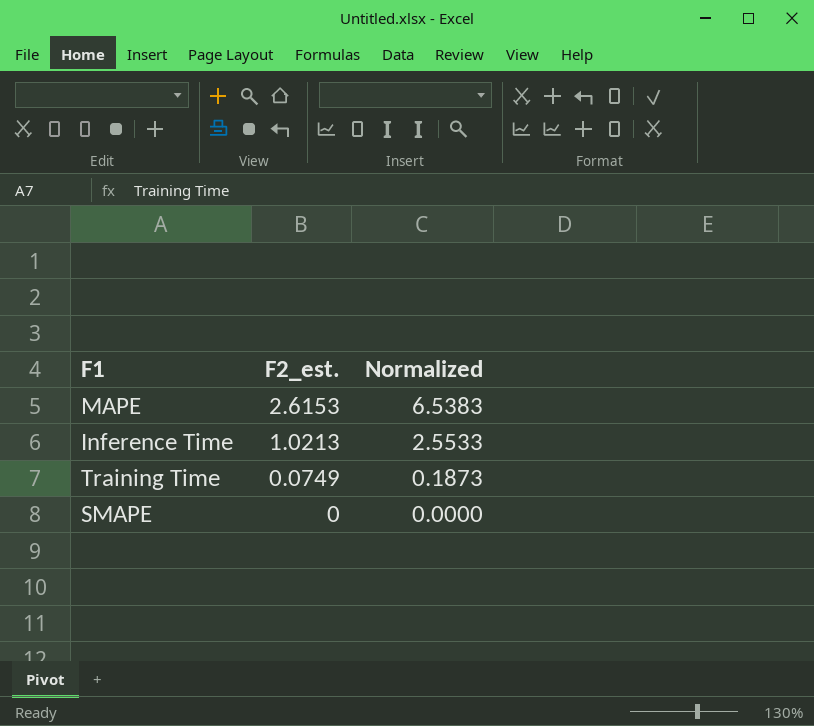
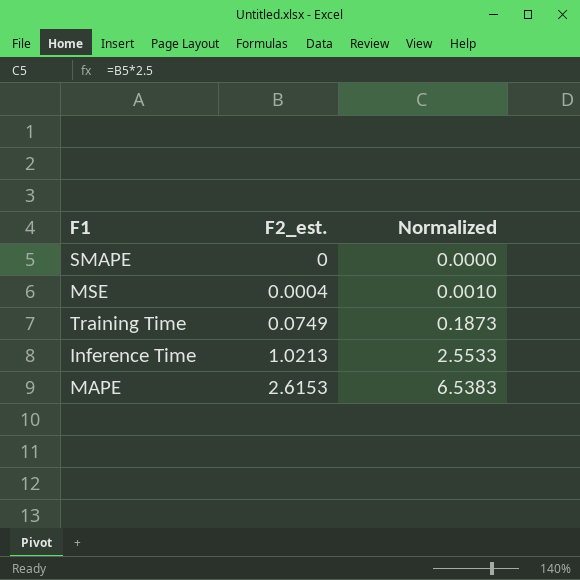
row order: F2_est. descending -> F2_est. ascending
row MSE: none -> 0.0004 | 0.0010

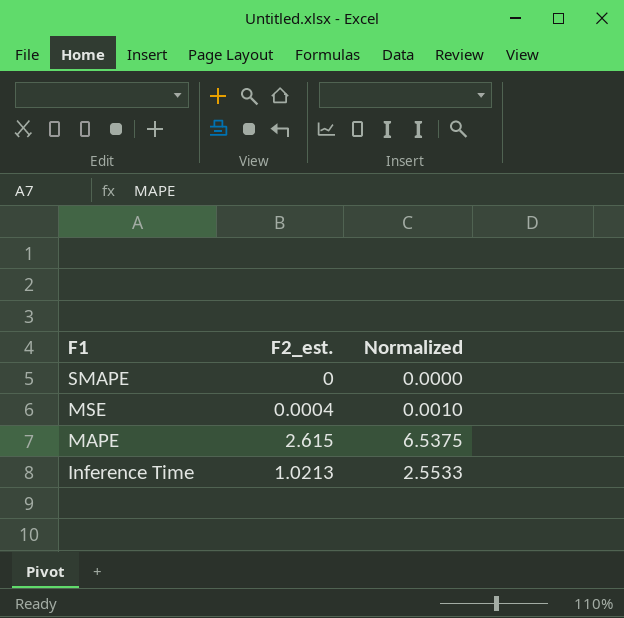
row order: F2_est. ascending -> F1 descending
row Training Time: 0.0749 | 0.1873 -> none
MAPE | F2_est.: 2.6153 -> 2.615
MAPE | Normalized: 6.5383 -> 6.5375

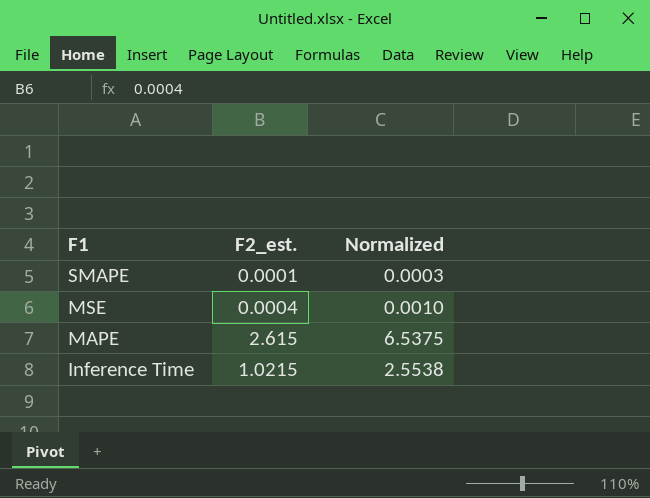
SMAPE | F2_est.: 0 -> 0.0001
SMAPE | Normalized: 0.0000 -> 0.0003
Inference Time | F2_est.: 1.0213 -> 1.0215
Inference Time | Normalized: 2.5533 -> 2.5538

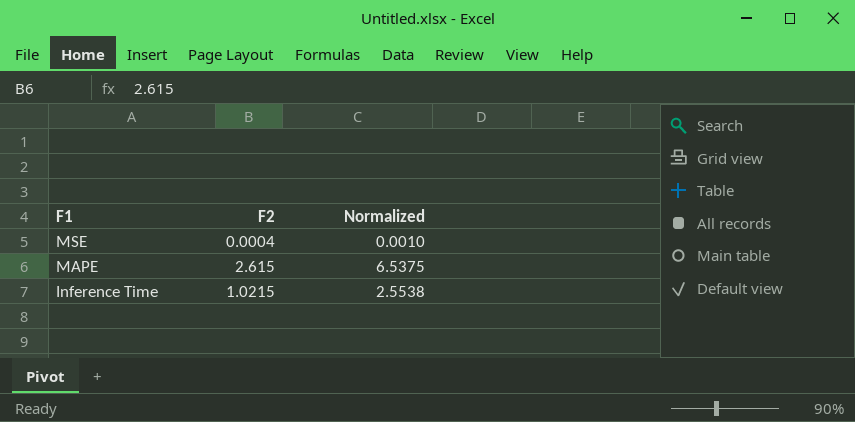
column name: F2_est. -> F2
row SMAPE: 0.0001 | 0.0003 -> none

